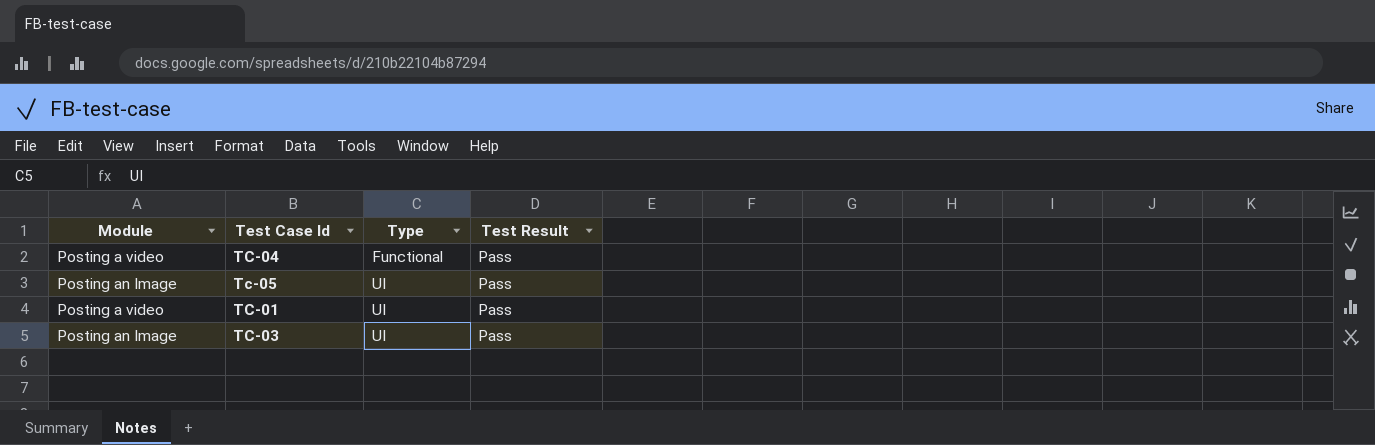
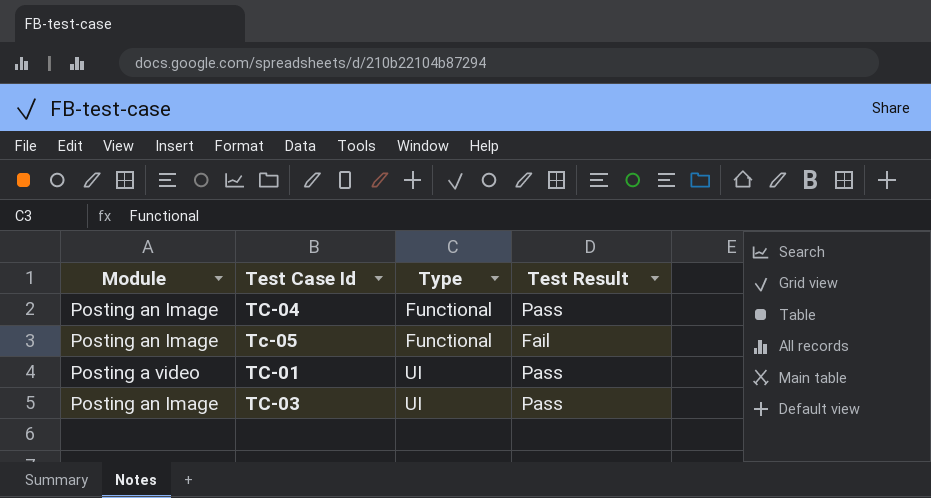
TC-04 | Module: Posting a video -> Posting an Image
Tc-05 | Type: UI -> Functional
Tc-05 | Test Result: Pass -> Fail

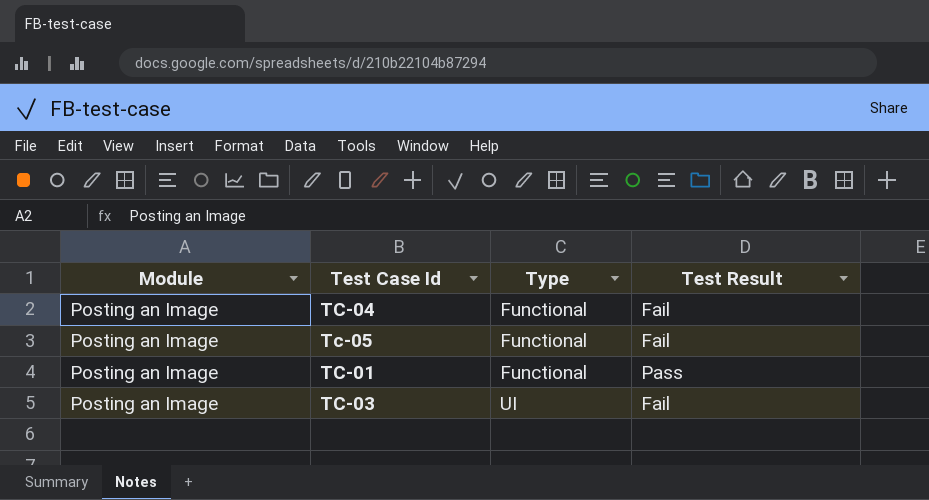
TC-04 | Test Result: Pass -> Fail
TC-01 | Module: Posting a video -> Posting an Image
TC-01 | Type: UI -> Functional
TC-03 | Test Result: Pass -> Fail

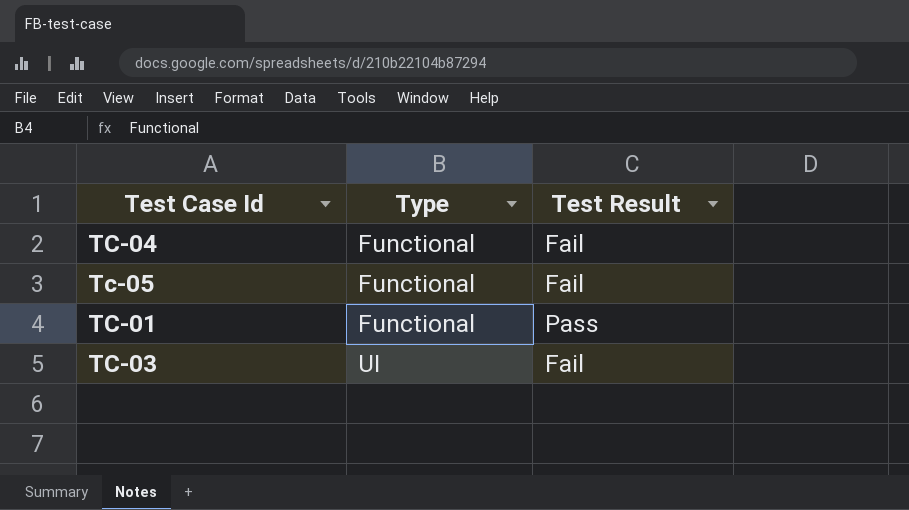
column Module | position: 1 -> none

